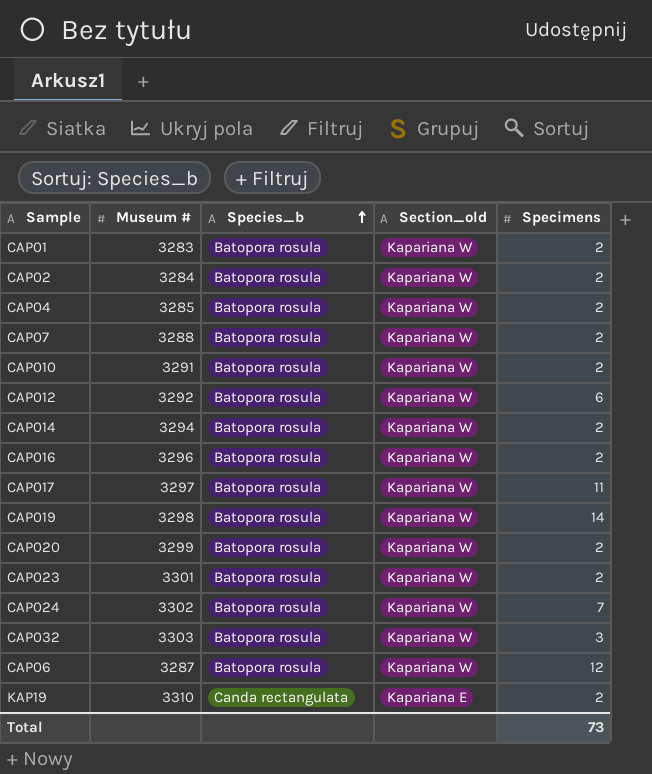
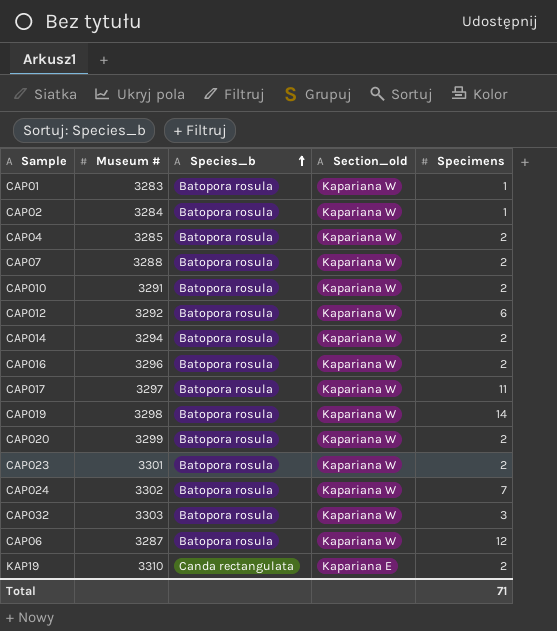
CAP01 | Specimens: 2 -> 1
CAP02 | Specimens: 2 -> 1
Total | Specimens: 73 -> 71

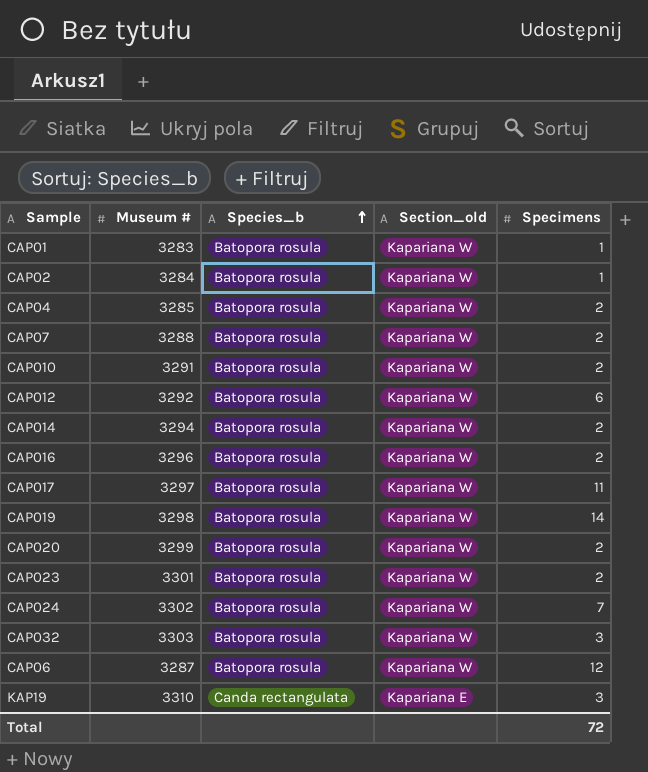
KAP19 | Specimens: 2 -> 3
Total | Specimens: 71 -> 72

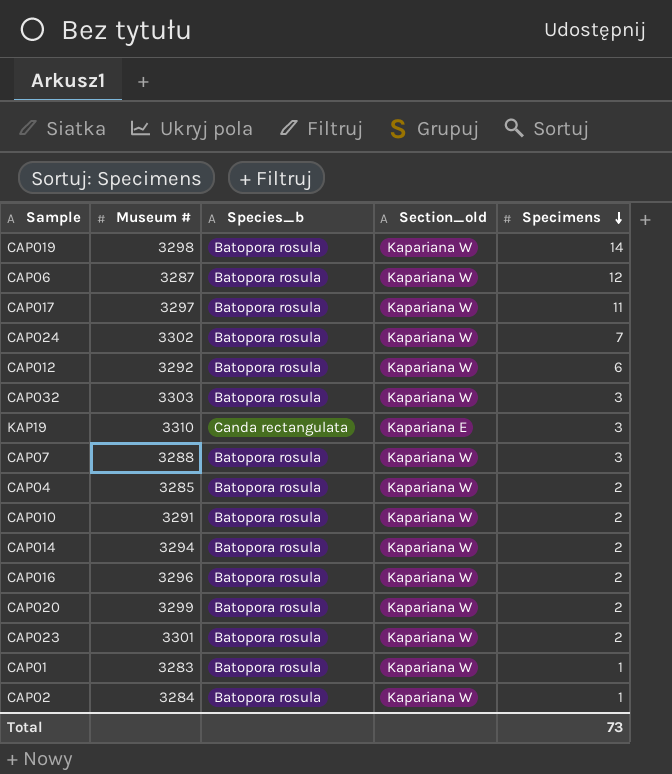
row order: Species_b ascending -> Specimens descending
CAP07 | Specimens: 2 -> 3
Total | Specimens: 72 -> 73

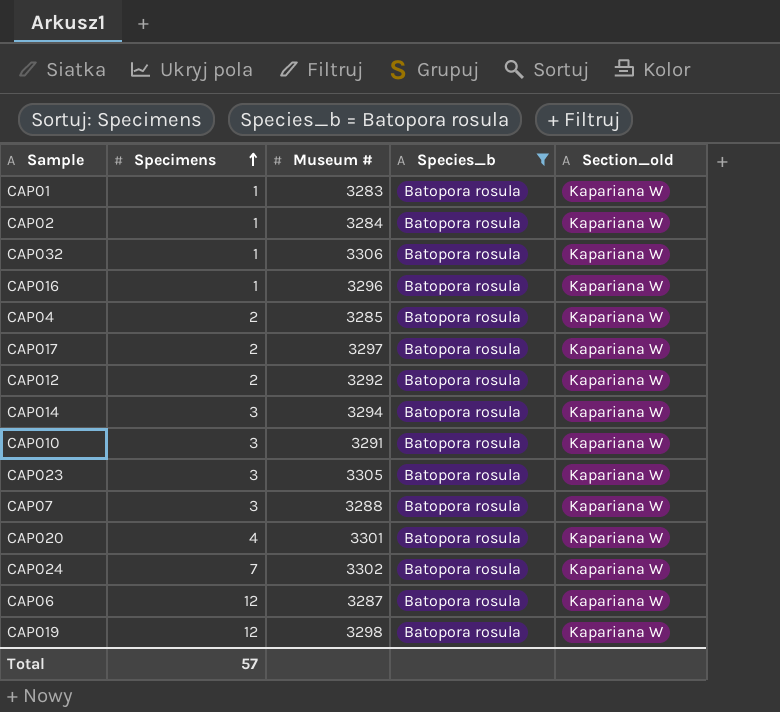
filter: none -> Species_b = Batopora rosula
row order: Specimens descending -> Specimens ascending
column Specimens | position: 5 -> 2
CAP032 | Specimens: 3 -> 1
CAP032 | Museum #: 3303 -> 3306
CAP016 | Specimens: 2 -> 1
CAP017 | Specimens: 11 -> 2
CAP012 | Specimens: 6 -> 2
CAP014 | Specimens: 2 -> 3
CAP010 | Specimens: 2 -> 3
CAP023 | Specimens: 2 -> 3
CAP023 | Museum #: 3301 -> 3305
CAP020 | Specimens: 2 -> 4
CAP020 | Museum #: 3299 -> 3301
CAP019 | Specimens: 14 -> 12
Total | Specimens: 73 -> 57

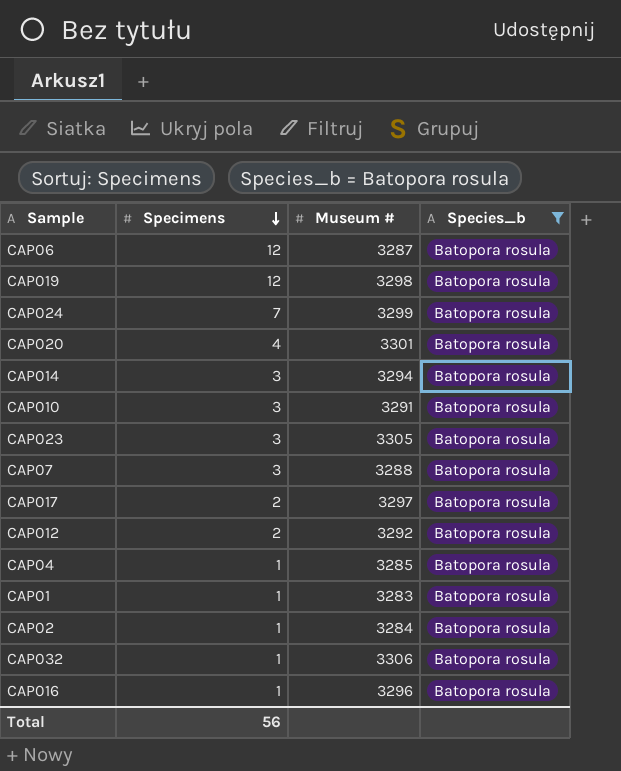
row order: Specimens ascending -> Specimens descending
column Section_old | position: 5 -> none
CAP024 | Museum #: 3302 -> 3299
CAP04 | Specimens: 2 -> 1
Total | Specimens: 57 -> 56

